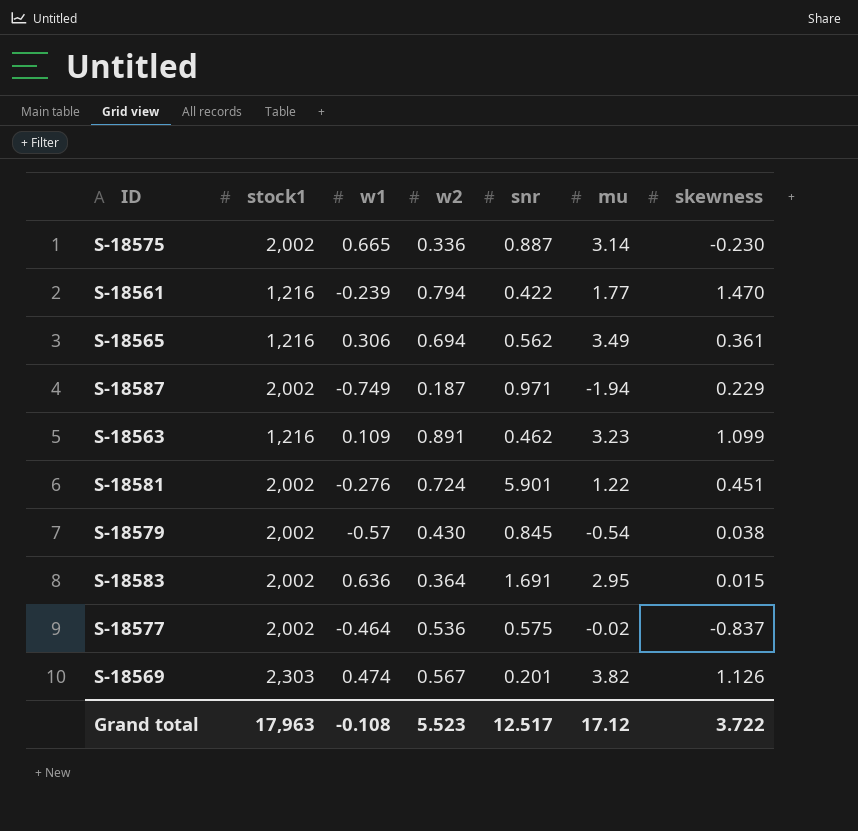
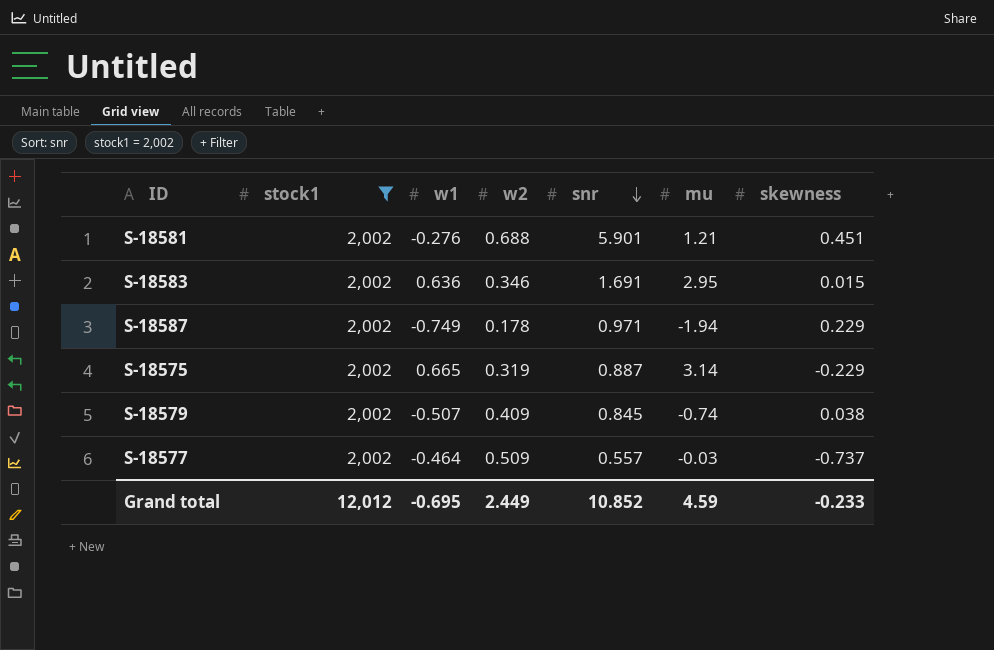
filter: none -> stock1 = 2,002
row order: none -> snr descending
S-18581 | w2: 0.724 -> 0.688
S-18581 | mu: 1.22 -> 1.21
S-18583 | w2: 0.364 -> 0.346
S-18587 | w2: 0.187 -> 0.178
S-18575 | w2: 0.336 -> 0.319
S-18575 | skewness: -0.230 -> -0.229
S-18579 | w1: -0.57 -> -0.507
S-18579 | w2: 0.430 -> 0.409
S-18579 | mu: -0.54 -> -0.74
S-18577 | w2: 0.536 -> 0.509
S-18577 | snr: 0.575 -> 0.557
S-18577 | mu: -0.02 -> -0.03
S-18577 | skewness: -0.837 -> -0.737
Grand total | stock1: 17,963 -> 12,012
Grand total | w1: -0.108 -> -0.695
Grand total | w2: 5.523 -> 2.449
Grand total | snr: 12.517 -> 10.852
Grand total | mu: 17.12 -> 4.59
Grand total | skewness: 3.722 -> -0.233

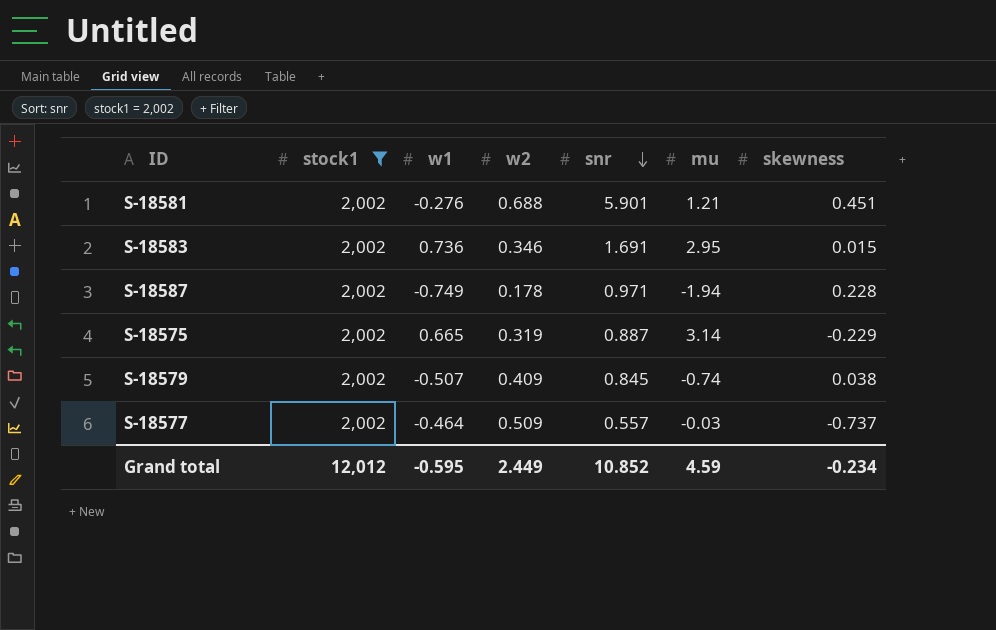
S-18583 | w1: 0.636 -> 0.736
S-18587 | skewness: 0.229 -> 0.228
Grand total | w1: -0.695 -> -0.595
Grand total | skewness: -0.233 -> -0.234

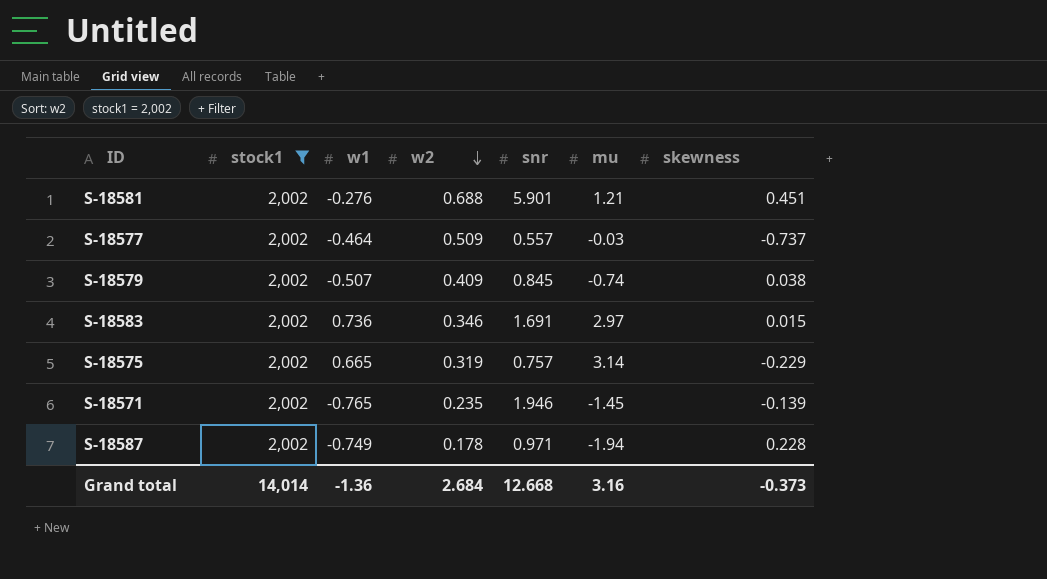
row order: snr descending -> w2 descending
S-18583 | mu: 2.95 -> 2.97
S-18575 | snr: 0.887 -> 0.757
row S-18571: none -> 2,002 | -0.765 | 0.235 | 1.946 | -1.45 | -0.139
Grand total | stock1: 12,012 -> 14,014
Grand total | w1: -0.595 -> -1.36
Grand total | w2: 2.449 -> 2.684
Grand total | snr: 10.852 -> 12.668
Grand total | mu: 4.59 -> 3.16
Grand total | skewness: -0.234 -> -0.373

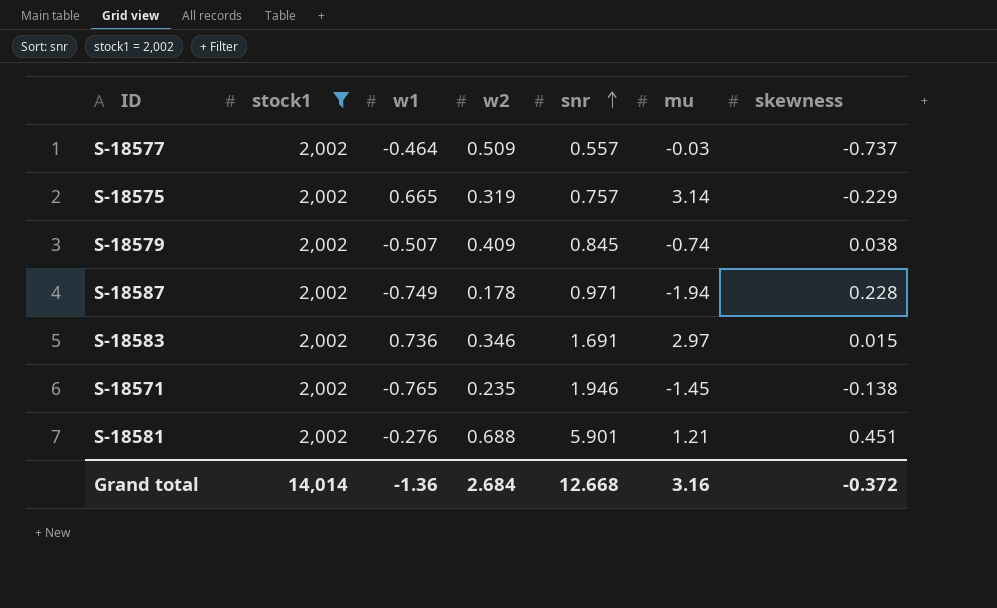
row order: w2 descending -> snr ascending
S-18571 | skewness: -0.139 -> -0.138
Grand total | skewness: -0.373 -> -0.372

